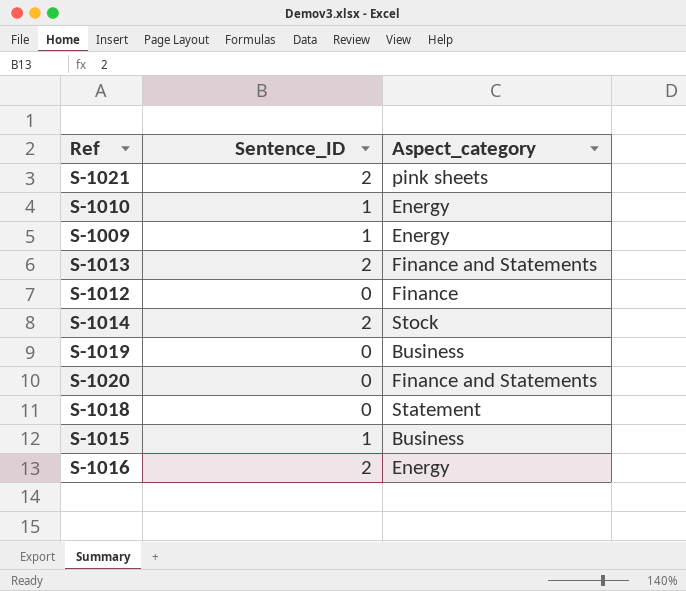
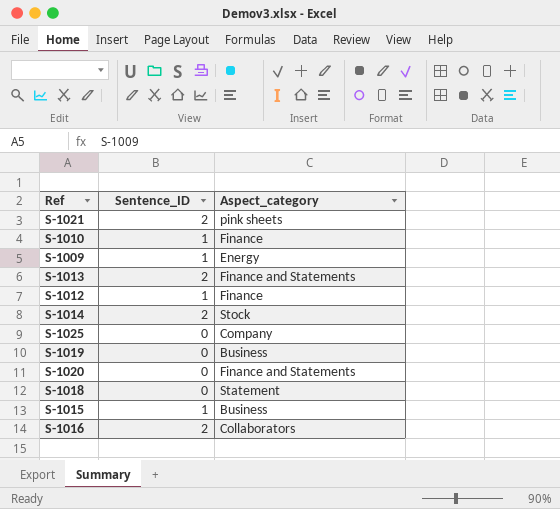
S-1010 | Aspect_category: Energy -> Finance
S-1012 | Sentence_ID: 0 -> 1
row S-1025: none -> 0 | Company
S-1016 | Aspect_category: Energy -> Collaborators

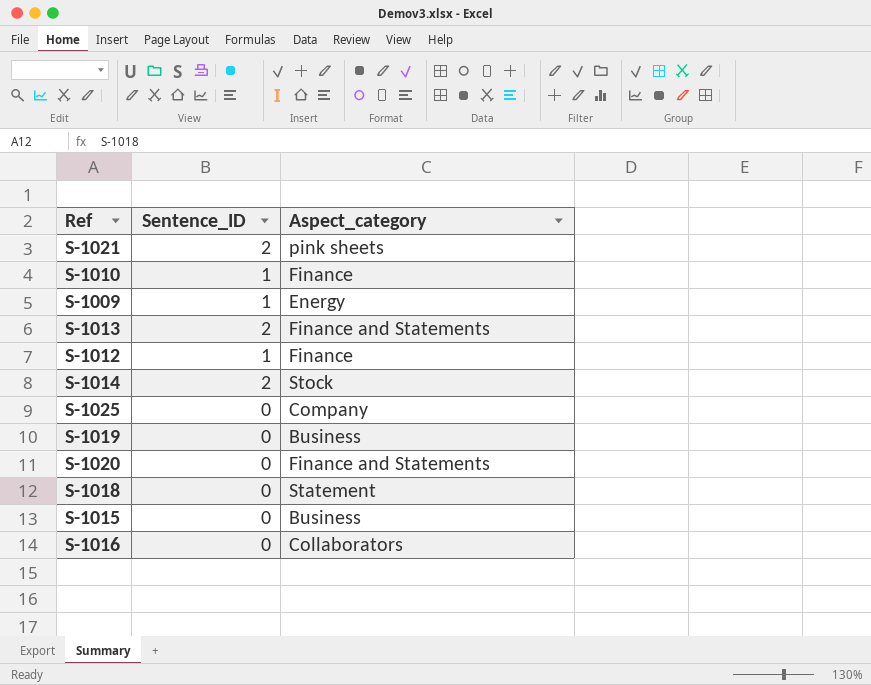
S-1015 | Sentence_ID: 1 -> 0
S-1016 | Sentence_ID: 2 -> 0

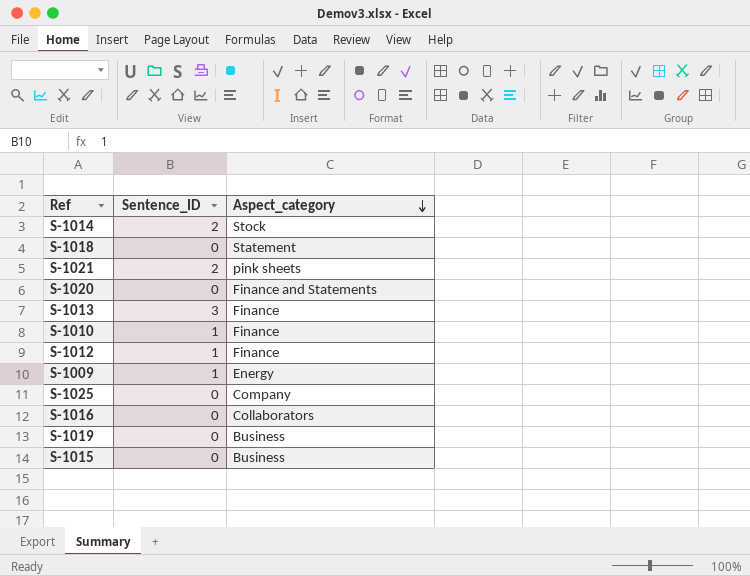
row order: none -> Aspect_category descending
S-1013 | Sentence_ID: 2 -> 3
S-1013 | Aspect_category: Finance and Statements -> Finance

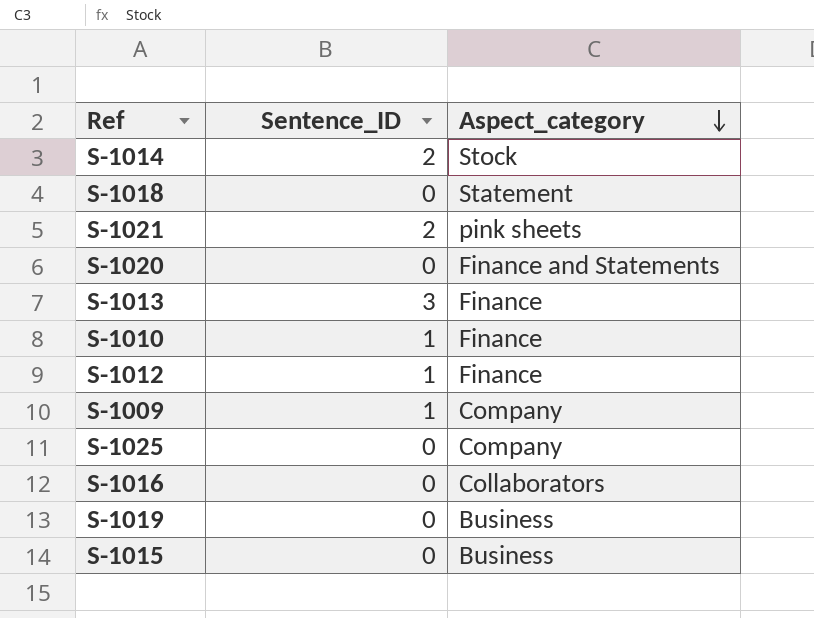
S-1009 | Aspect_category: Energy -> Company

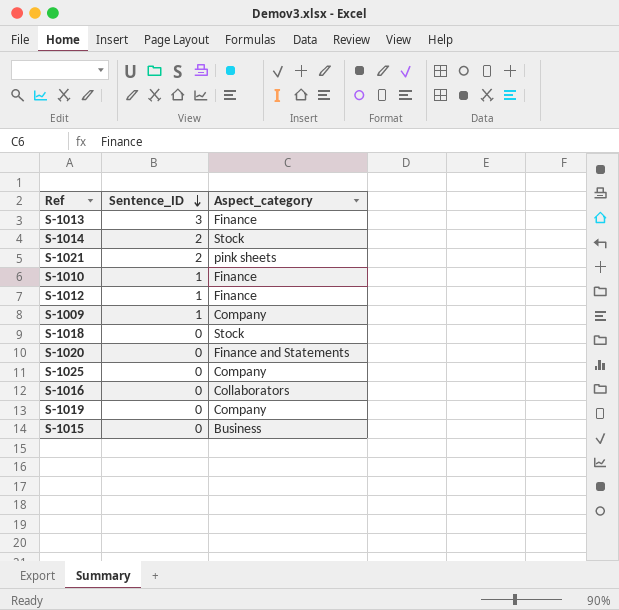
row order: Aspect_category descending -> Sentence_ID descending
S-1018 | Aspect_category: Statement -> Stock
S-1019 | Aspect_category: Business -> Company

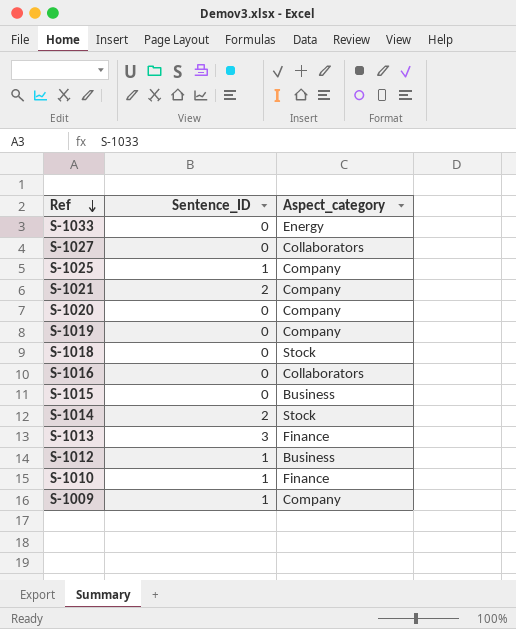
row order: Sentence_ID descending -> Ref descending
row S-1033: none -> 0 | Energy
row S-1027: none -> 0 | Collaborators
S-1025 | Sentence_ID: 0 -> 1
S-1021 | Aspect_category: pink sheets -> Company
S-1020 | Aspect_category: Finance and Statements -> Company
S-1012 | Aspect_category: Finance -> Business

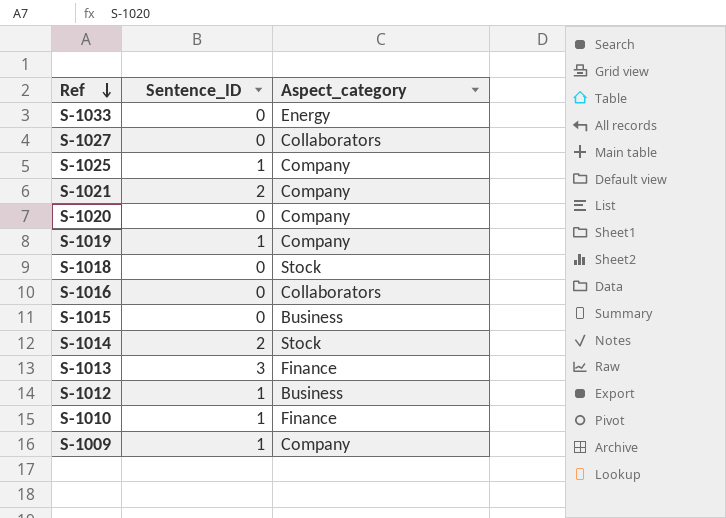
S-1019 | Sentence_ID: 0 -> 1

